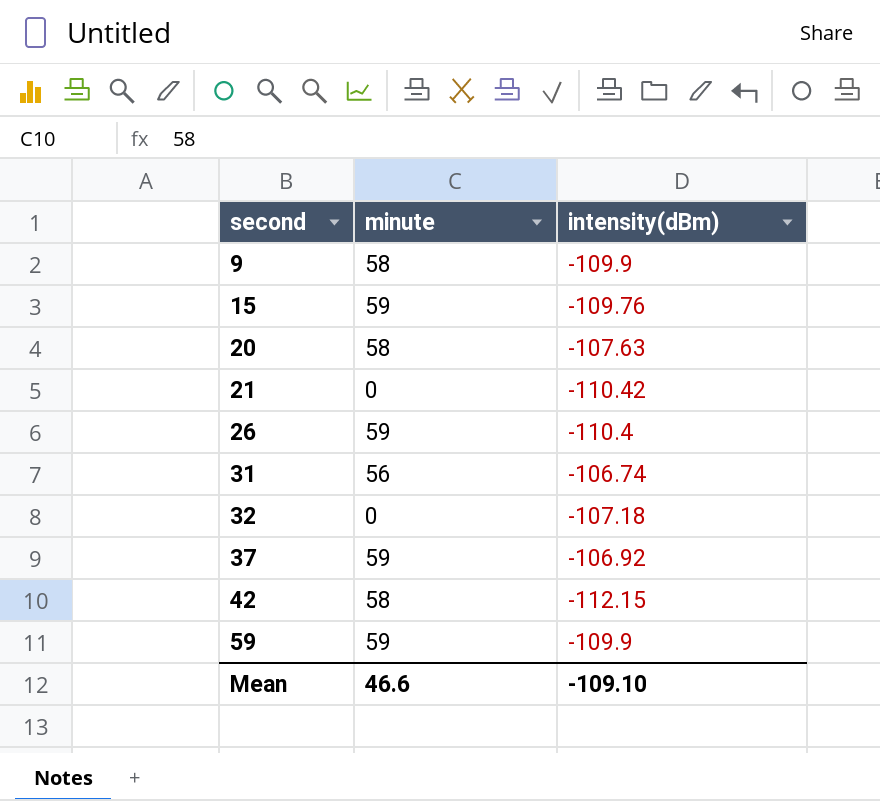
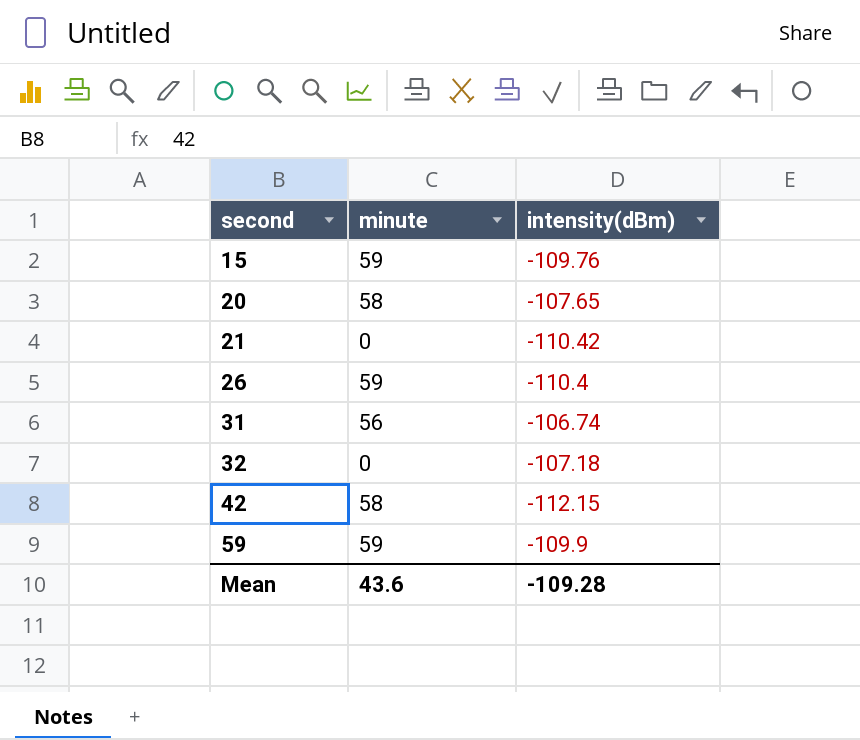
row 9: 58 | -109.9 -> none
row 37: 59 | -106.92 -> none
20 | intensity(dBm): -107.63 -> -107.65
Mean | minute: 46.6 -> 43.6
Mean | intensity(dBm): -109.10 -> -109.28

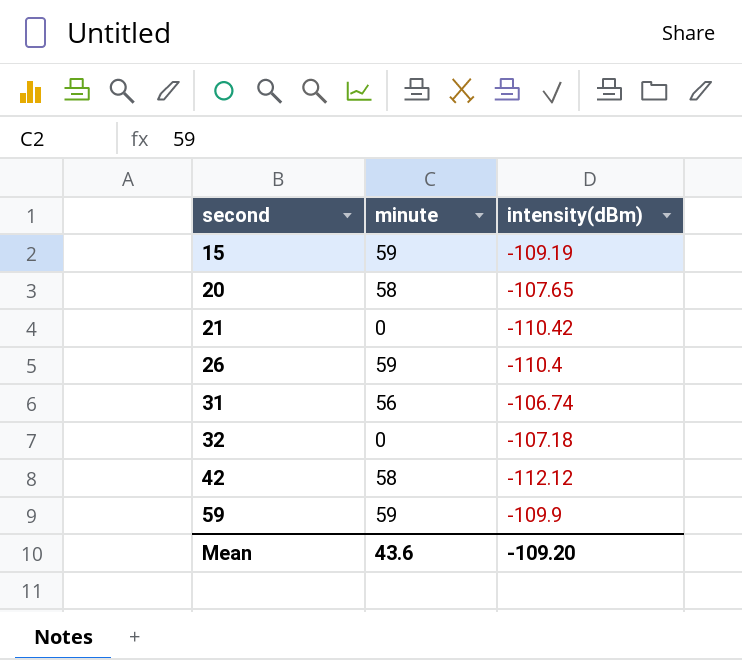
15 | intensity(dBm): -109.76 -> -109.19
42 | intensity(dBm): -112.15 -> -112.12
Mean | intensity(dBm): -109.28 -> -109.20

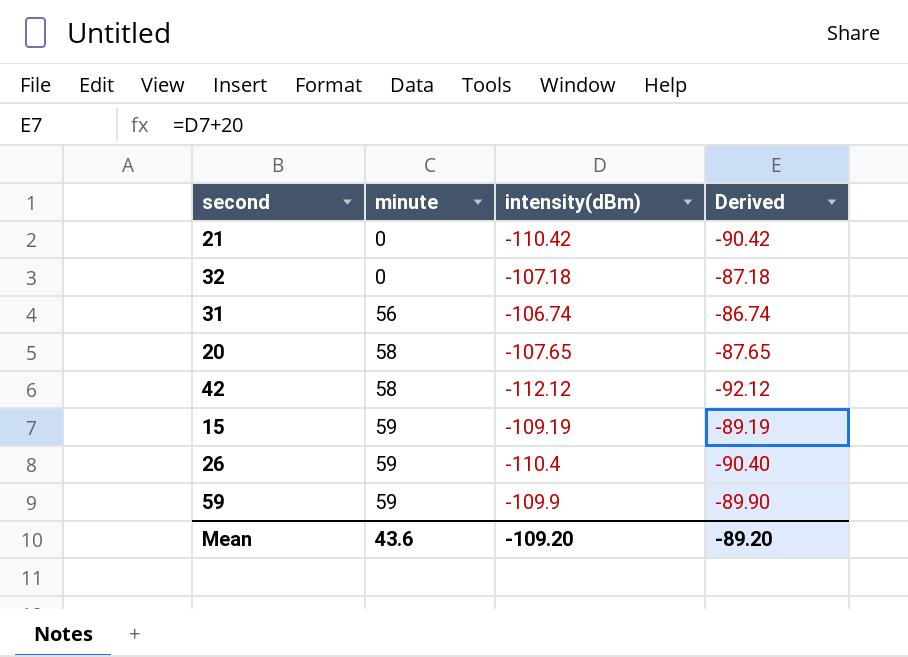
row order: second ascending -> minute ascending
column Derived | formula: none -> [intensity(dBm)] + 20

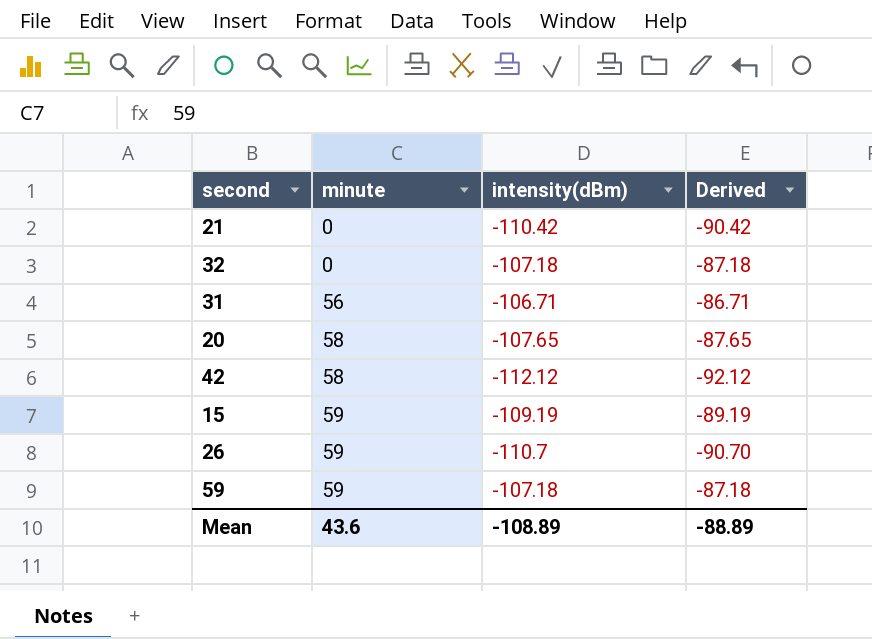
31 | intensity(dBm): -106.74 -> -106.71
31 | Derived: -86.74 -> -86.71
26 | intensity(dBm): -110.4 -> -110.7
26 | Derived: -90.40 -> -90.70
59 | intensity(dBm): -109.9 -> -107.18
59 | Derived: -89.90 -> -87.18
Mean | intensity(dBm): -109.20 -> -108.89
Mean | Derived: -89.20 -> -88.89

